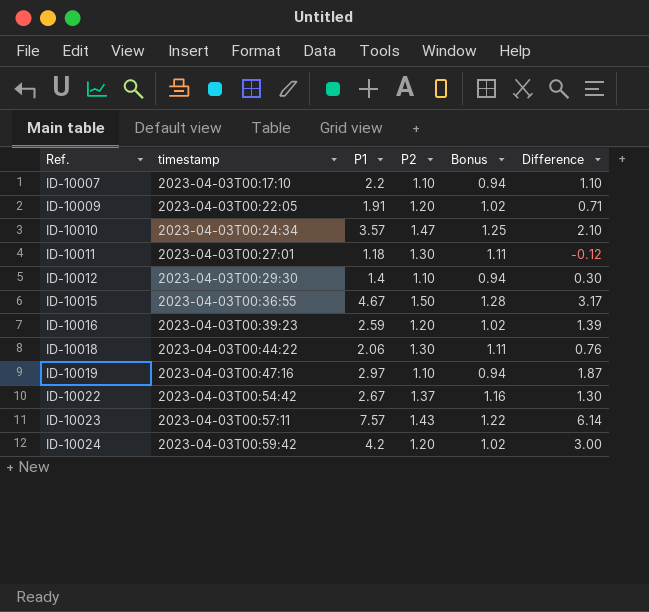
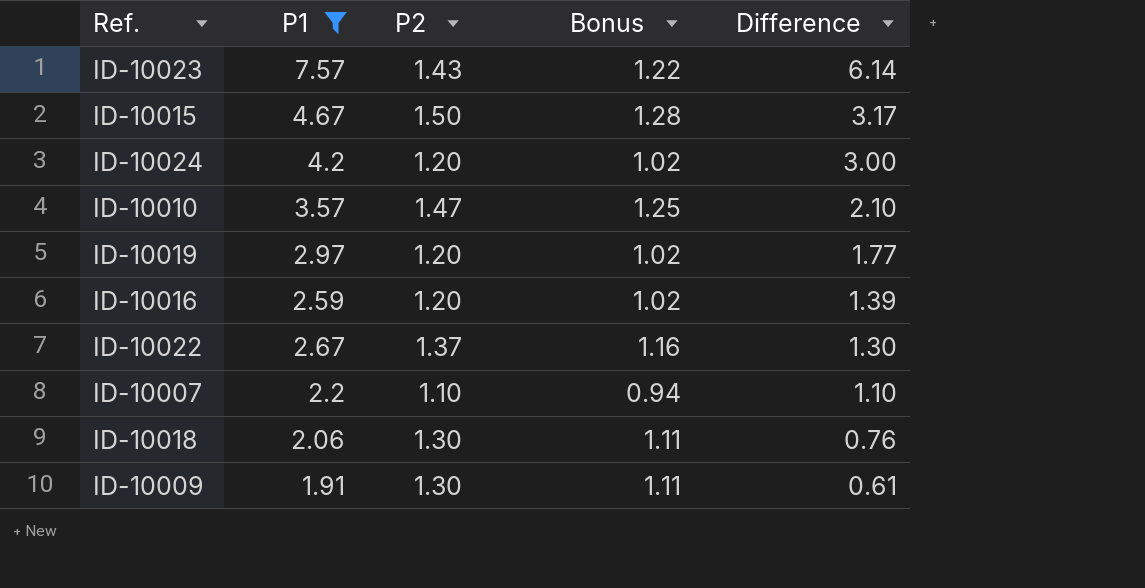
filter: none -> P1 >= 1.91
row order: Ref. ascending -> Difference descending
column timestamp | position: 2 -> none
ID-10019 | P2: 1.10 -> 1.20
ID-10019 | Bonus: 0.94 -> 1.02
ID-10019 | Difference: 1.87 -> 1.77
ID-10009 | P2: 1.20 -> 1.30
ID-10009 | Bonus: 1.02 -> 1.11
ID-10009 | Difference: 0.71 -> 0.61

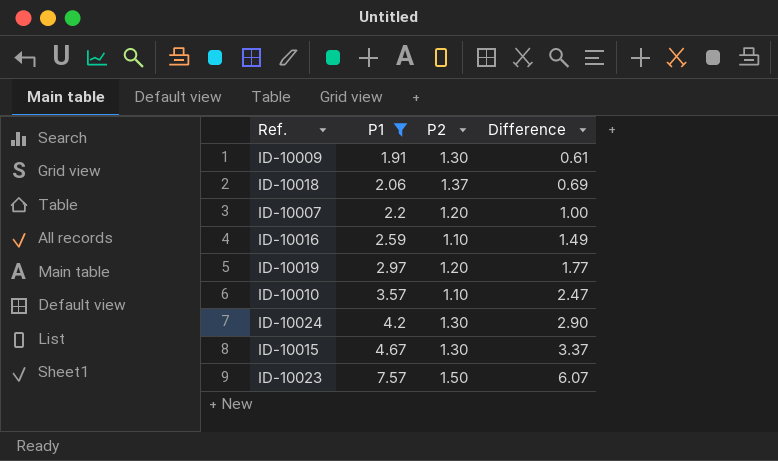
row order: Difference descending -> P1 ascending
column Bonus | formula: [P2] * 0.85 -> none
row ID-10022: 2.67 | 1.37 | 1.16 | 1.30 -> none
ID-10018 | P2: 1.30 -> 1.37
ID-10018 | Difference: 0.76 -> 0.69
ID-10007 | P2: 1.10 -> 1.20
ID-10007 | Difference: 1.10 -> 1.00
ID-10016 | P2: 1.20 -> 1.10
ID-10016 | Difference: 1.39 -> 1.49
ID-10010 | P2: 1.47 -> 1.10
ID-10010 | Difference: 2.10 -> 2.47
ID-10024 | P2: 1.20 -> 1.30
ID-10024 | Difference: 3.00 -> 2.90
ID-10015 | P2: 1.50 -> 1.30
ID-10015 | Difference: 3.17 -> 3.37
ID-10023 | P2: 1.43 -> 1.50
ID-10023 | Difference: 6.14 -> 6.07

